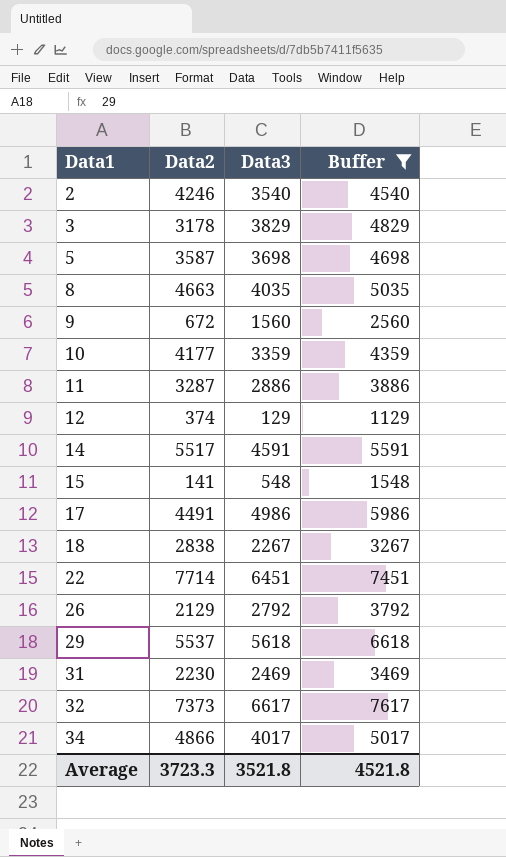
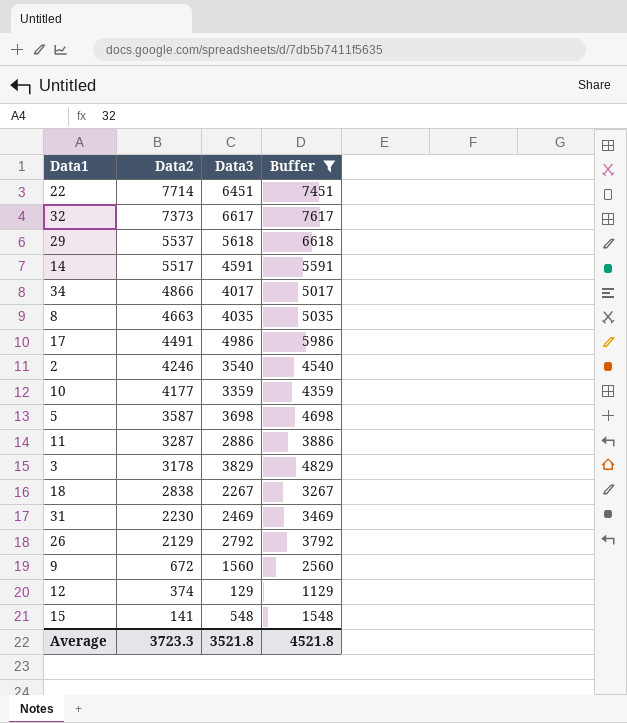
row order: Data1 ascending -> Data2 descending

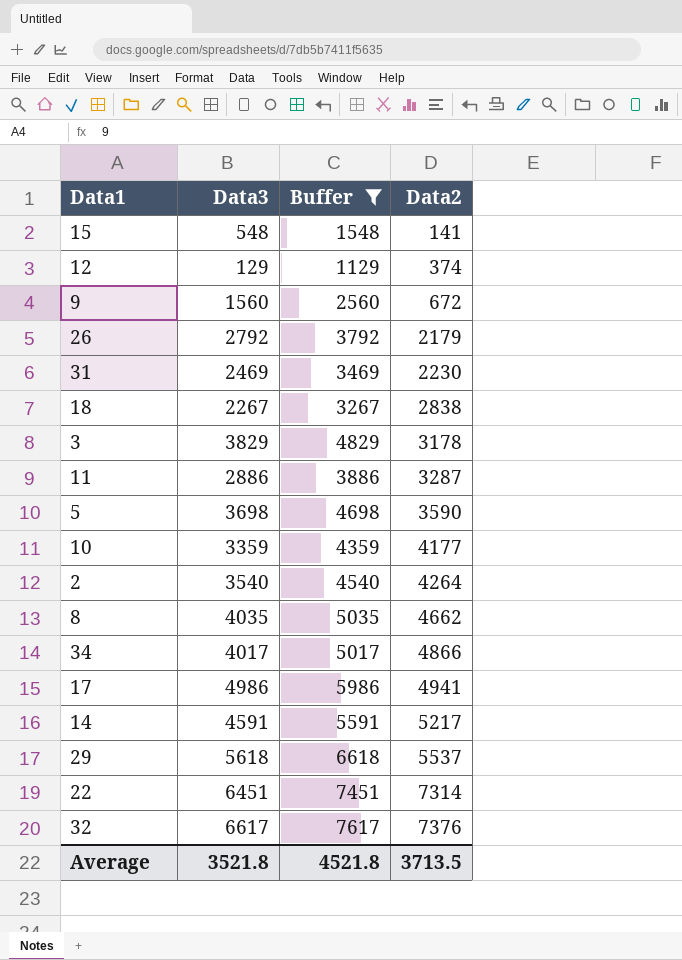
row order: Data2 descending -> Data2 ascending
column Data2 | position: 2 -> 4
26 | Data2: 2129 -> 2179
5 | Data2: 3587 -> 3590
2 | Data2: 4246 -> 4264
8 | Data2: 4663 -> 4662
17 | Data2: 4491 -> 4941
14 | Data2: 5517 -> 5217
22 | Data2: 7714 -> 7314
32 | Data2: 7373 -> 7376
Average | Data2: 3723.3 -> 3713.5

